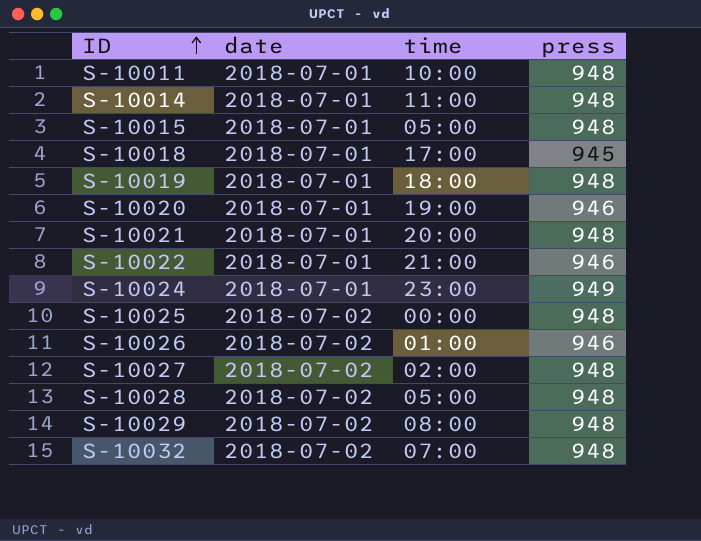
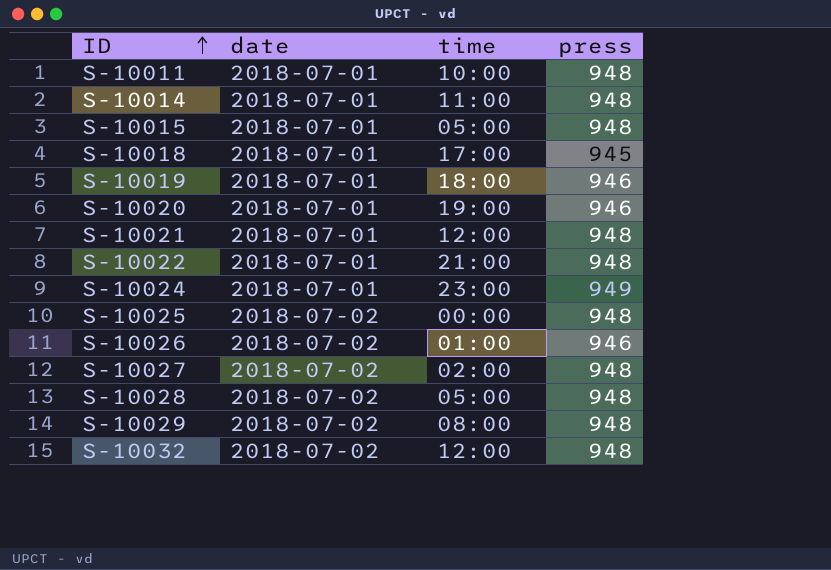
S-10019 | press: 948 -> 946
S-10021 | time: 20:00 -> 12:00
S-10022 | press: 946 -> 948
S-10032 | time: 07:00 -> 12:00

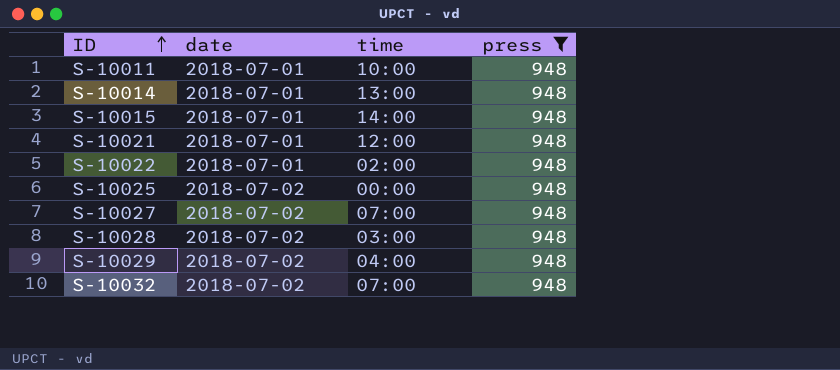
filter: none -> press = 948
S-10014 | time: 11:00 -> 13:00
S-10015 | time: 05:00 -> 14:00
S-10022 | time: 21:00 -> 02:00
S-10027 | time: 02:00 -> 07:00
S-10028 | time: 05:00 -> 03:00
S-10029 | time: 08:00 -> 04:00
S-10032 | time: 12:00 -> 07:00

